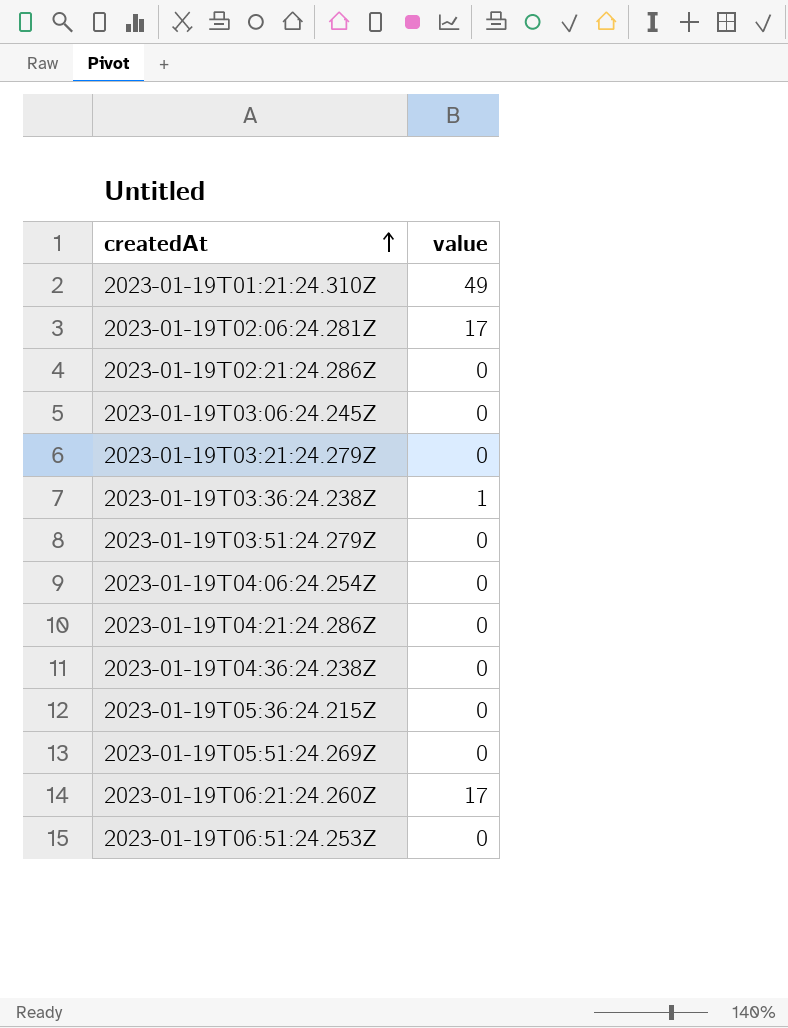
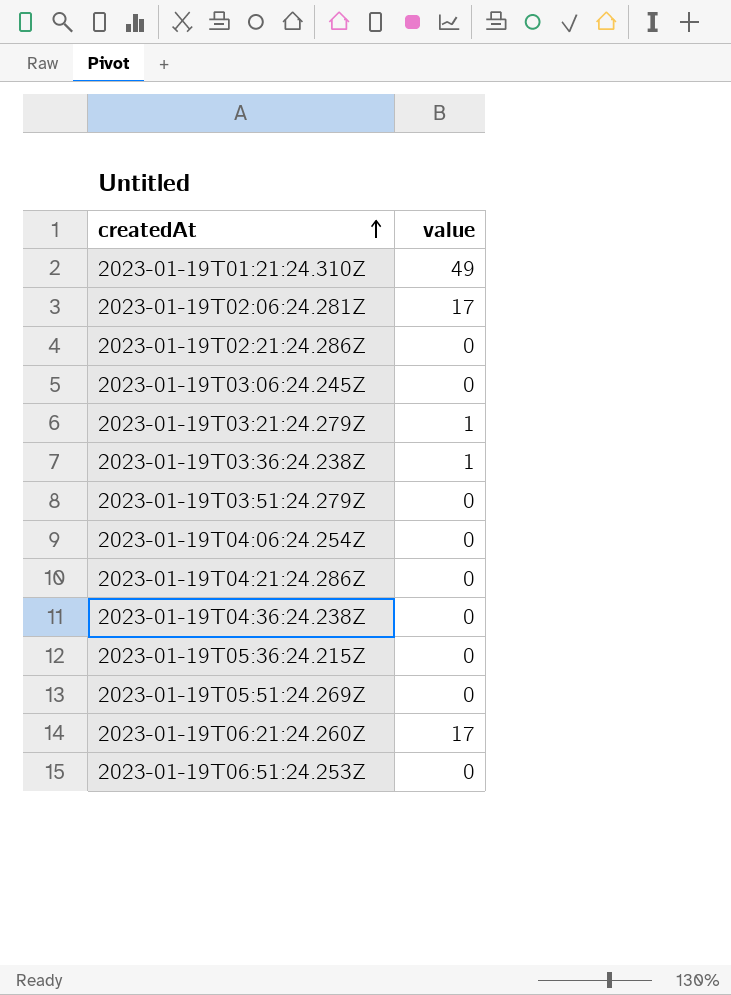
2023-01-19T03:21:24.279Z | value: 0 -> 1

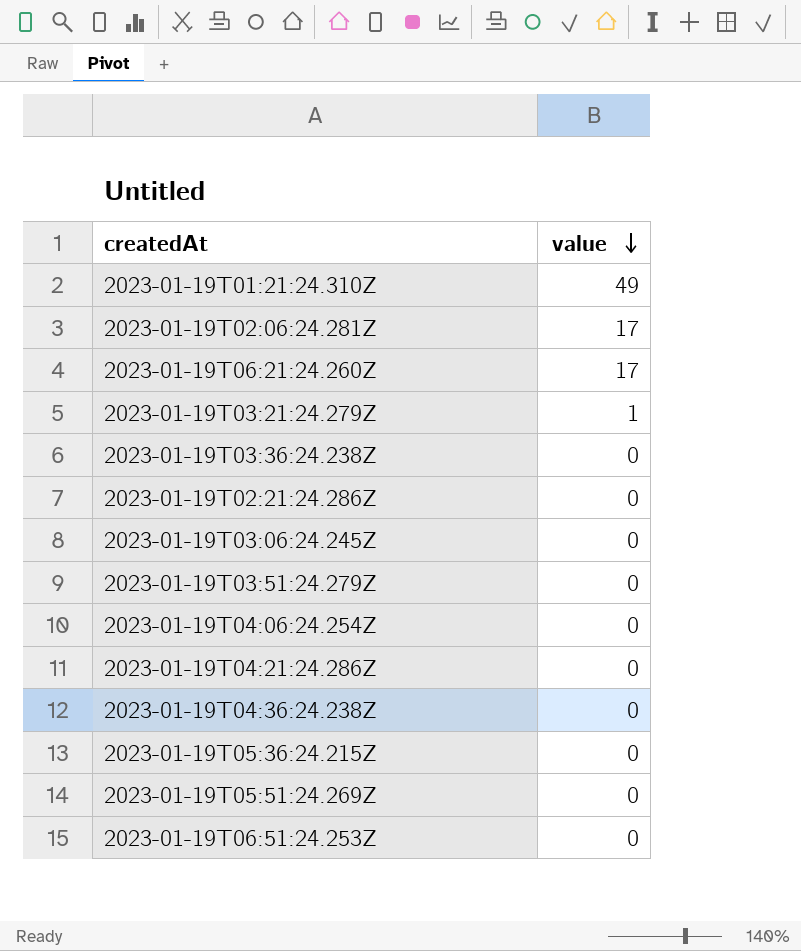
row order: createdAt ascending -> value descending
2023-01-19T03:36:24.238Z | value: 1 -> 0

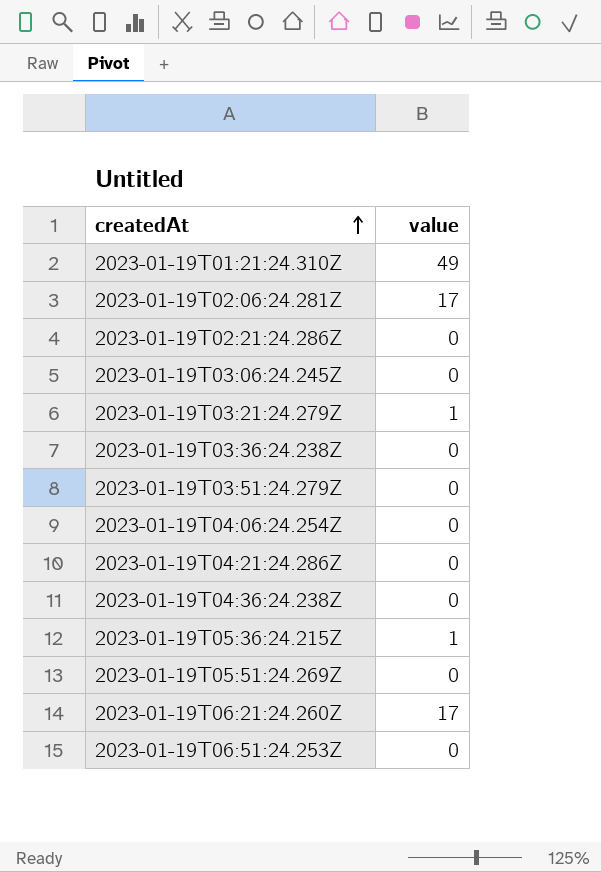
row order: value descending -> createdAt ascending
2023-01-19T05:36:24.215Z | value: 0 -> 1

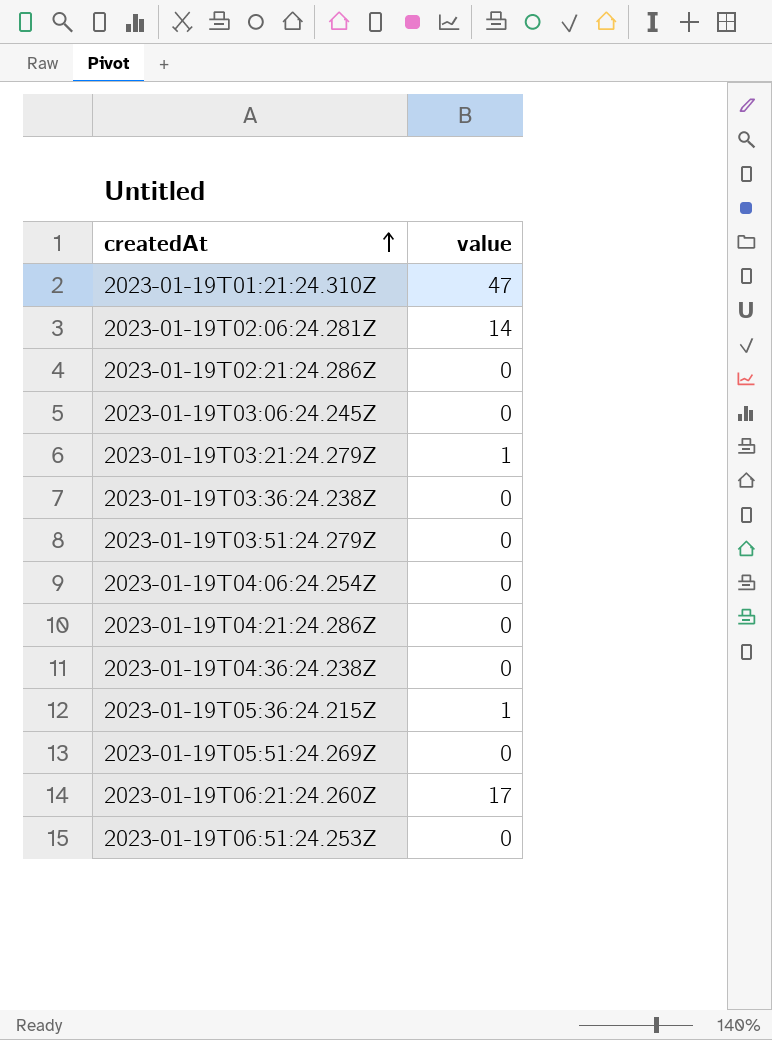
2023-01-19T01:21:24.310Z | value: 49 -> 47
2023-01-19T02:06:24.281Z | value: 17 -> 14

